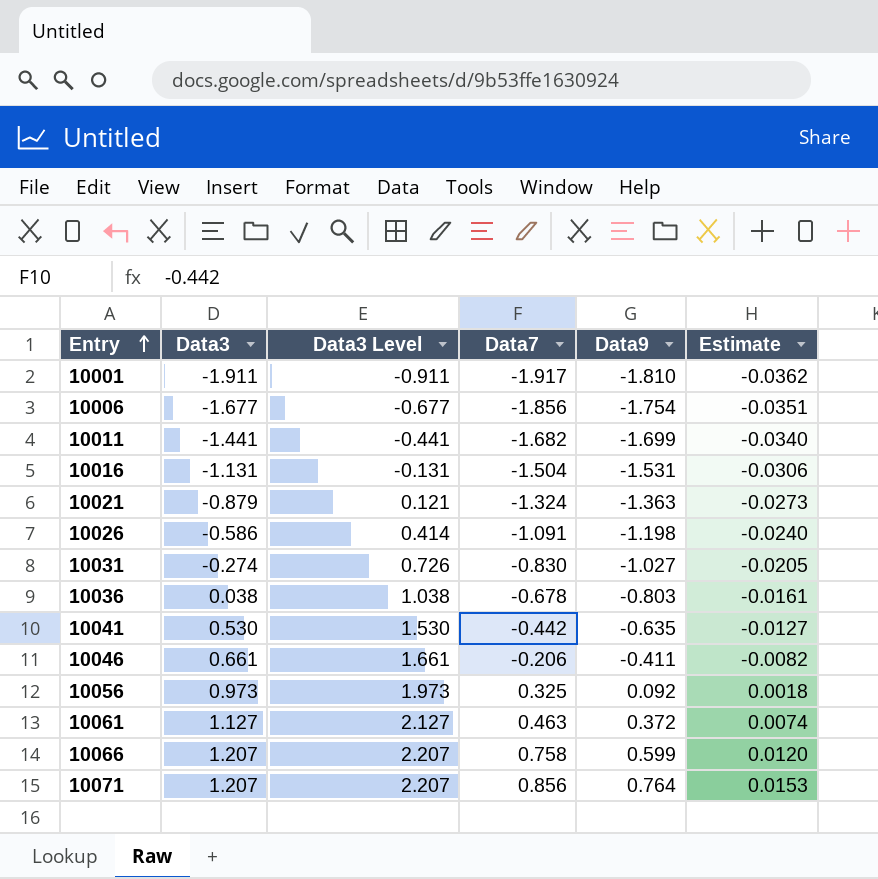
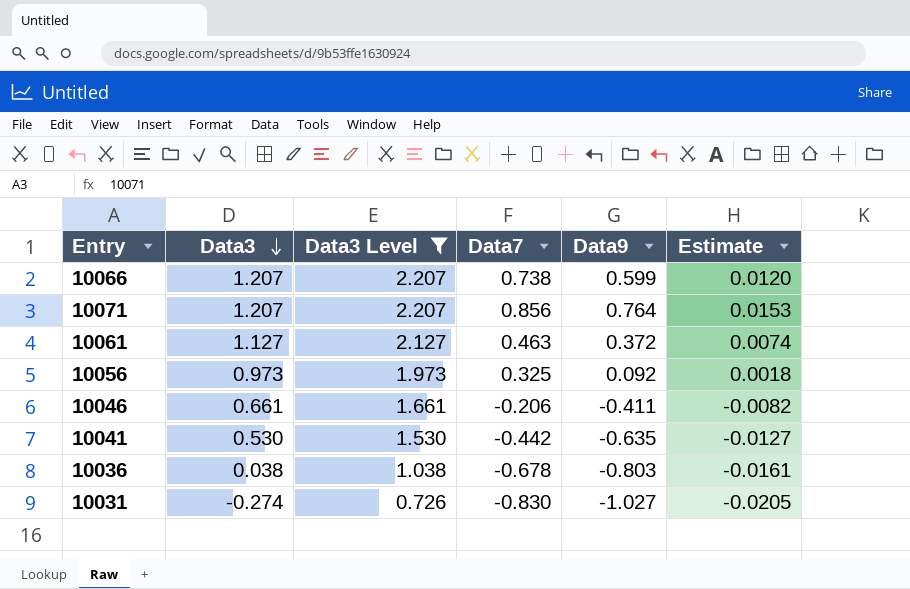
filter: none -> Data3 Level >= 0.726
row order: Entry ascending -> Data3 descending
10066 | Data7: 0.758 -> 0.738

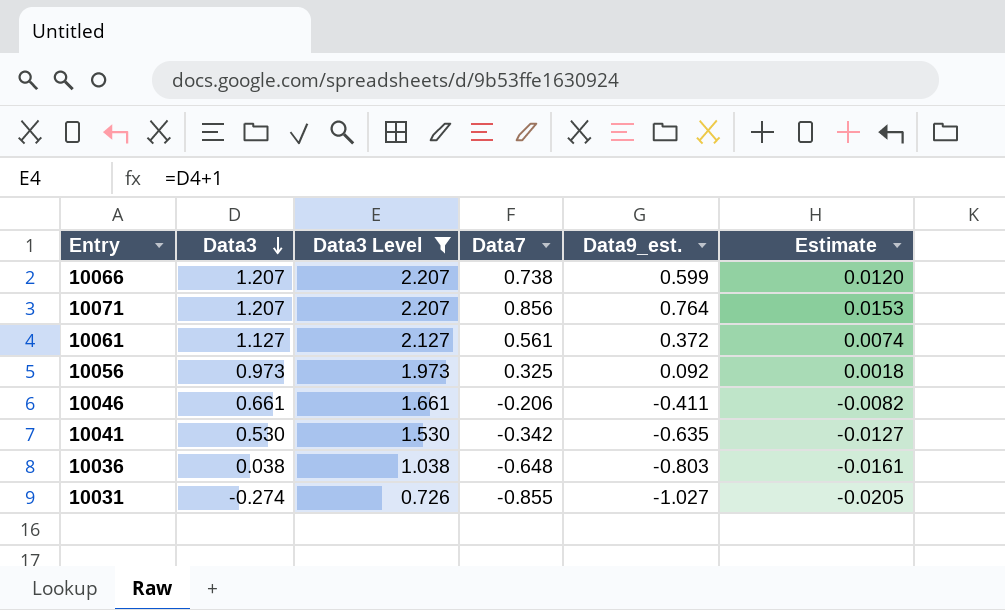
column name: Data9 -> Data9_est.
10061 | Data7: 0.463 -> 0.561
10041 | Data7: -0.442 -> -0.342
10036 | Data7: -0.678 -> -0.648
10031 | Data7: -0.830 -> -0.855

